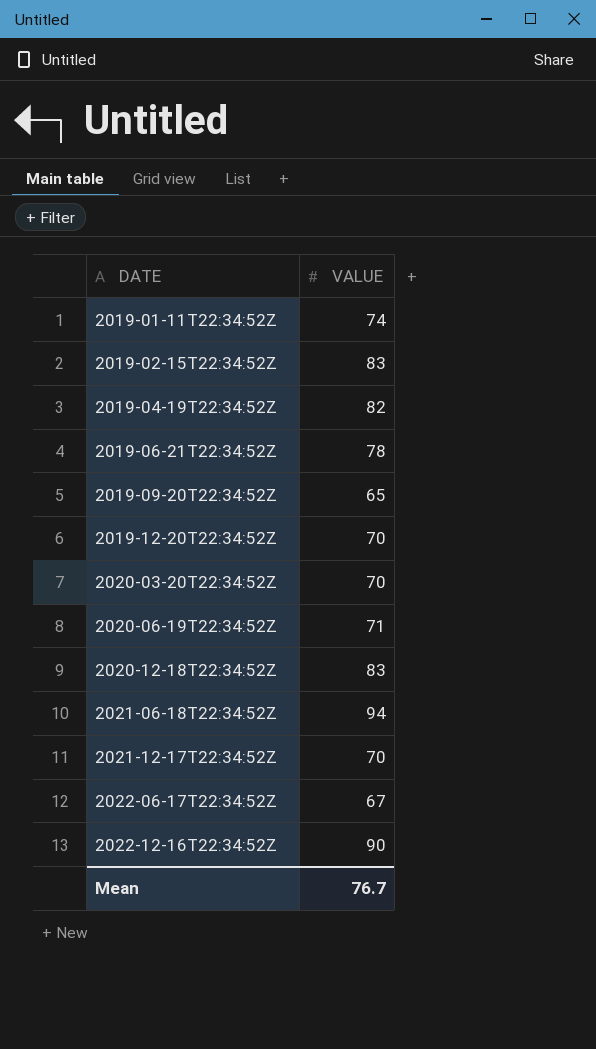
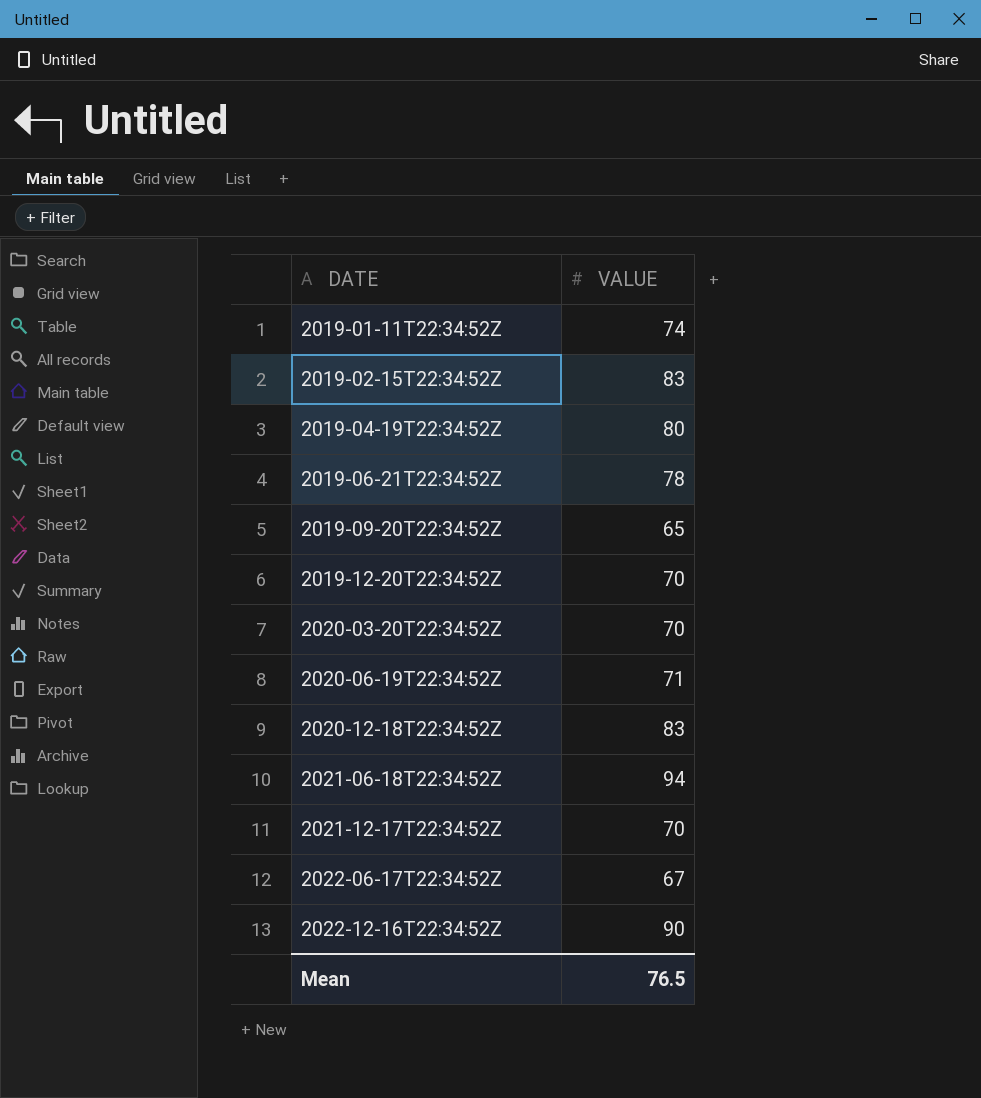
2019-04-19T22:34:52Z | VALUE: 82 -> 80
Mean | VALUE: 76.7 -> 76.5

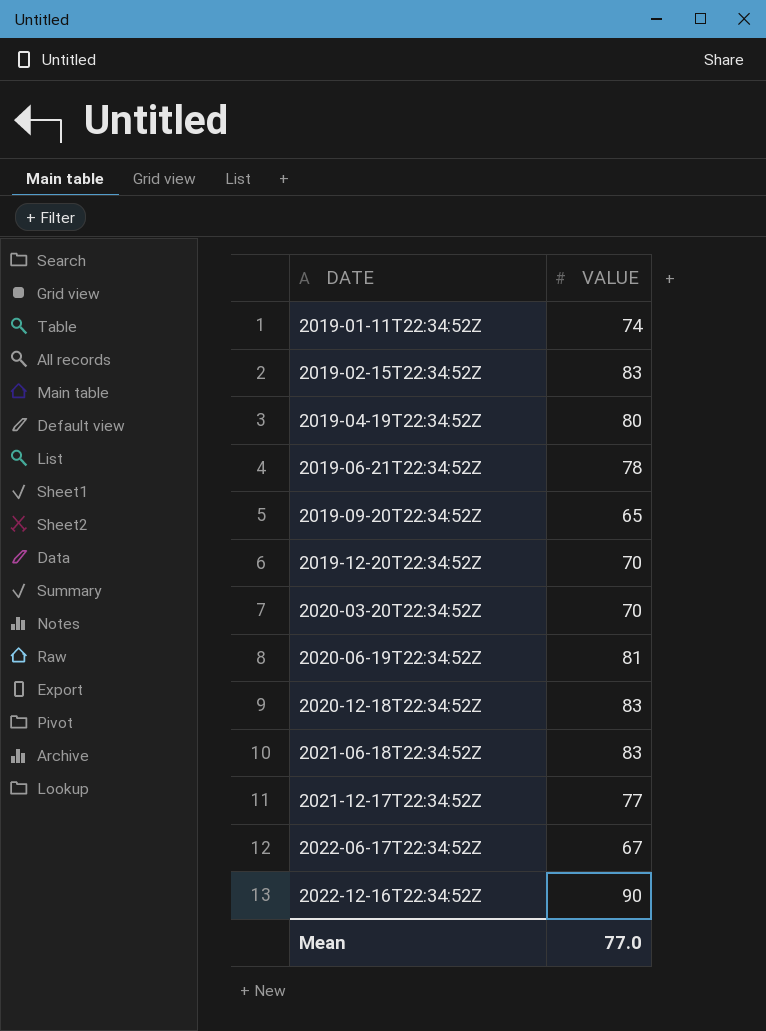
2020-06-19T22:34:52Z | VALUE: 71 -> 81
2021-06-18T22:34:52Z | VALUE: 94 -> 83
2021-12-17T22:34:52Z | VALUE: 70 -> 77
Mean | VALUE: 76.5 -> 77.0

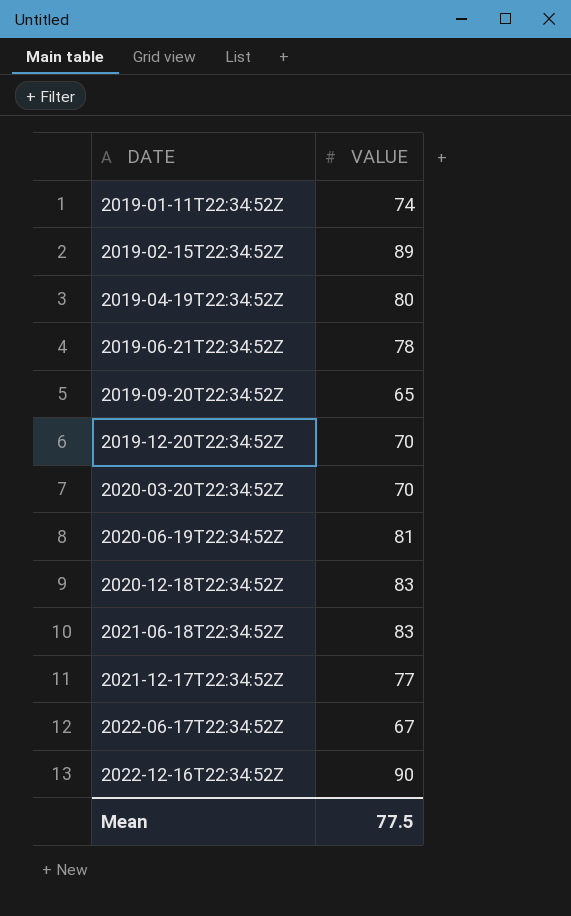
2019-02-15T22:34:52Z | VALUE: 83 -> 89
Mean | VALUE: 77.0 -> 77.5

